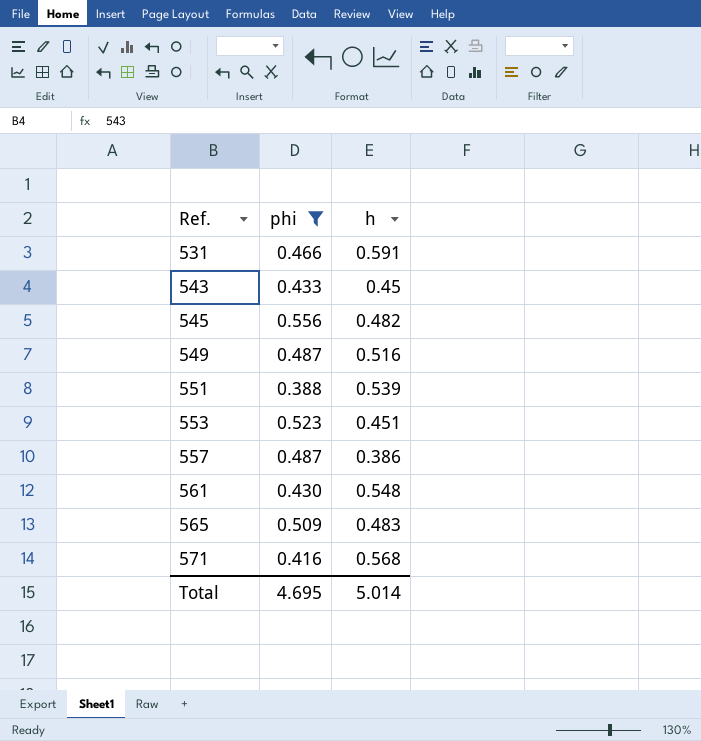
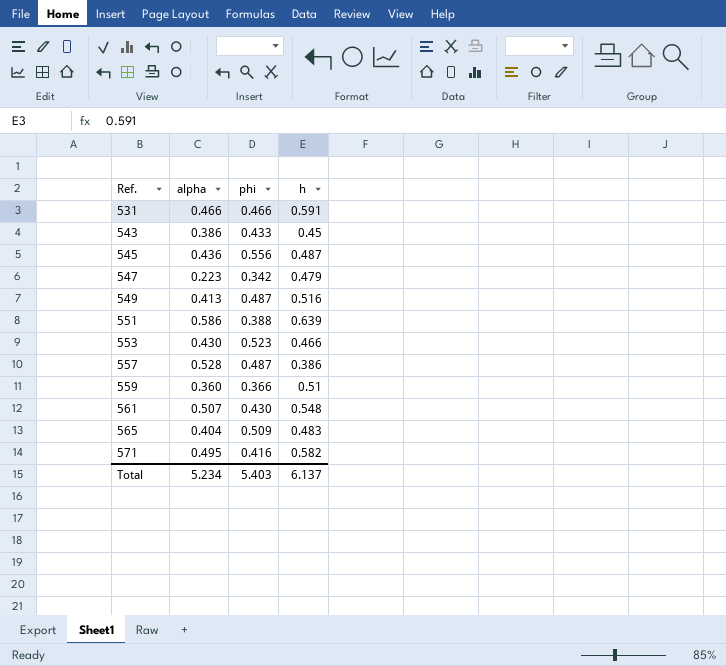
filter: phi >= 0.388 -> none
column alpha | position: none -> 2
545 | h: 0.482 -> 0.487
551 | h: 0.539 -> 0.639
553 | h: 0.451 -> 0.466
571 | h: 0.568 -> 0.582
Total | phi: 4.695 -> 5.403
Total | h: 5.014 -> 6.137

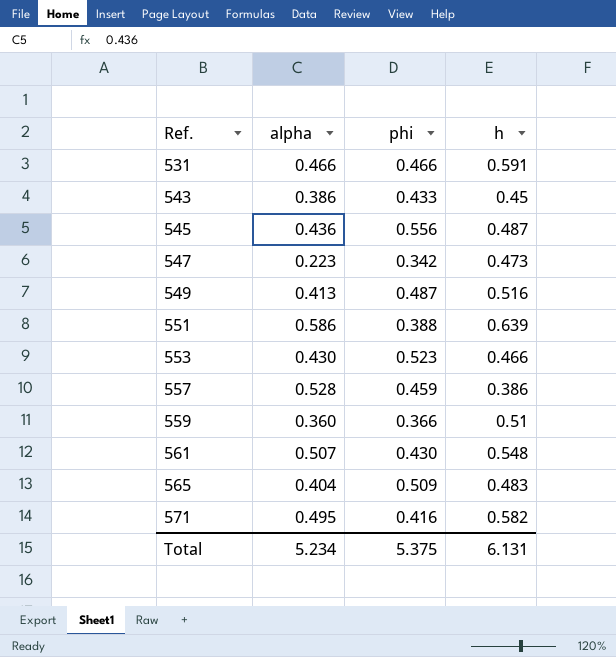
547 | h: 0.479 -> 0.473
557 | phi: 0.487 -> 0.459
Total | phi: 5.403 -> 5.375
Total | h: 6.137 -> 6.131

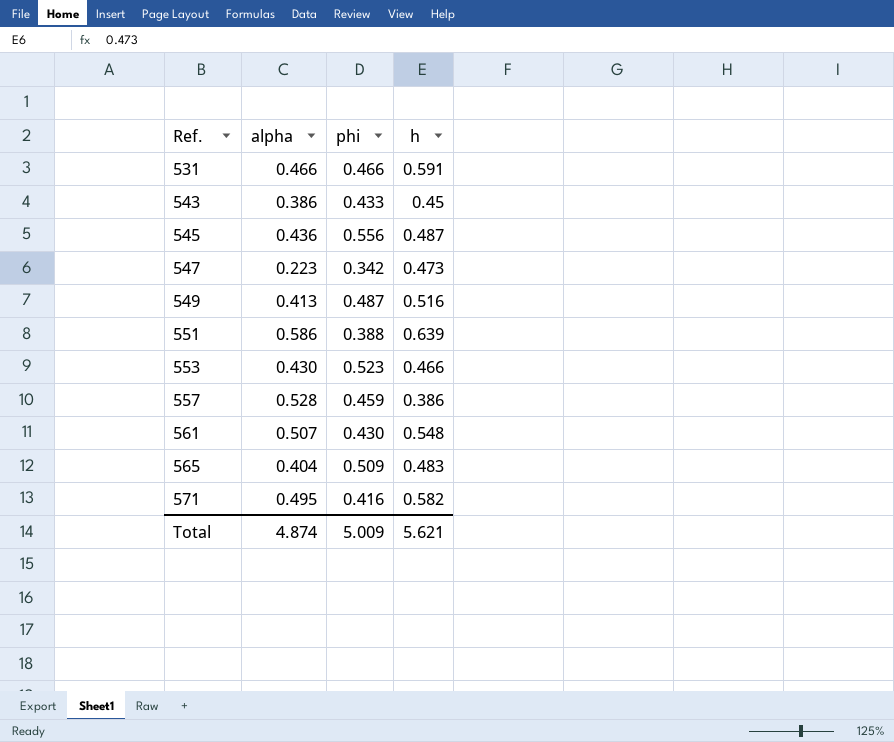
row 559: 0.360 | 0.366 | 0.51 -> none
Total | alpha: 5.234 -> 4.874
Total | phi: 5.375 -> 5.009
Total | h: 6.131 -> 5.621

